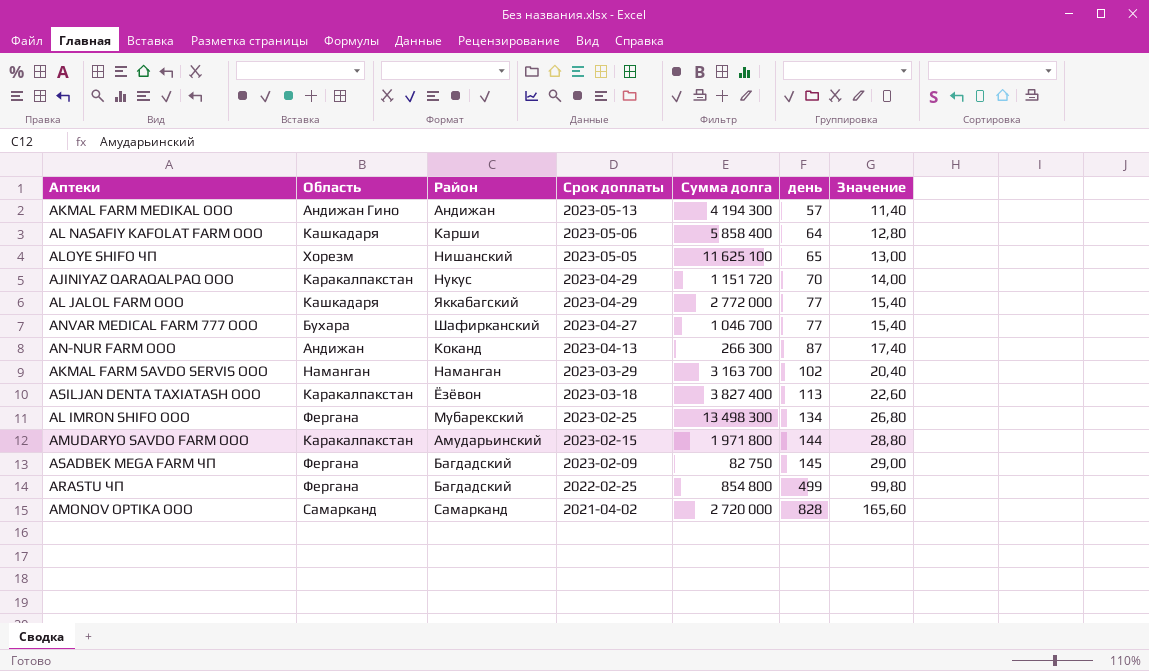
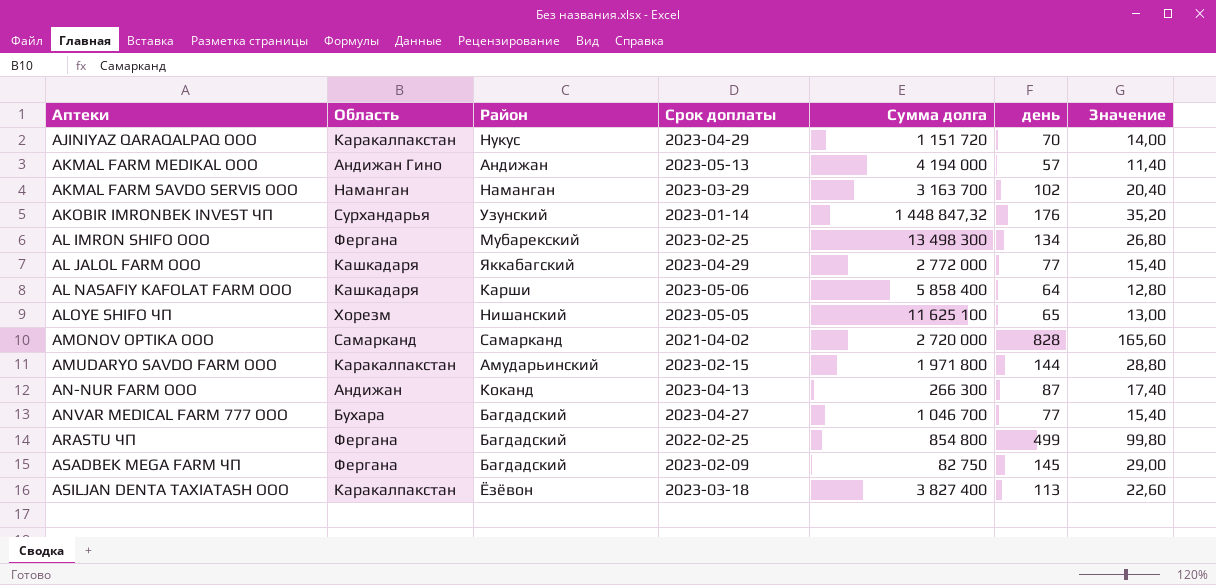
row order: Срок доплаты descending -> Аптеки ascending
AKMAL FARM MEDIKAL ООО | Сумма долга: 4 194 300 -> 4 194 000
row AKOBIR IMRONBEK INVEST ЧП: none -> Сурхандарья | Узунский | 2023-01-14 | 1 448 847,32 | 176 | 35,20
ANVAR MEDICAL FARM 777 ООО | Район: Шафирканский -> Багдадский

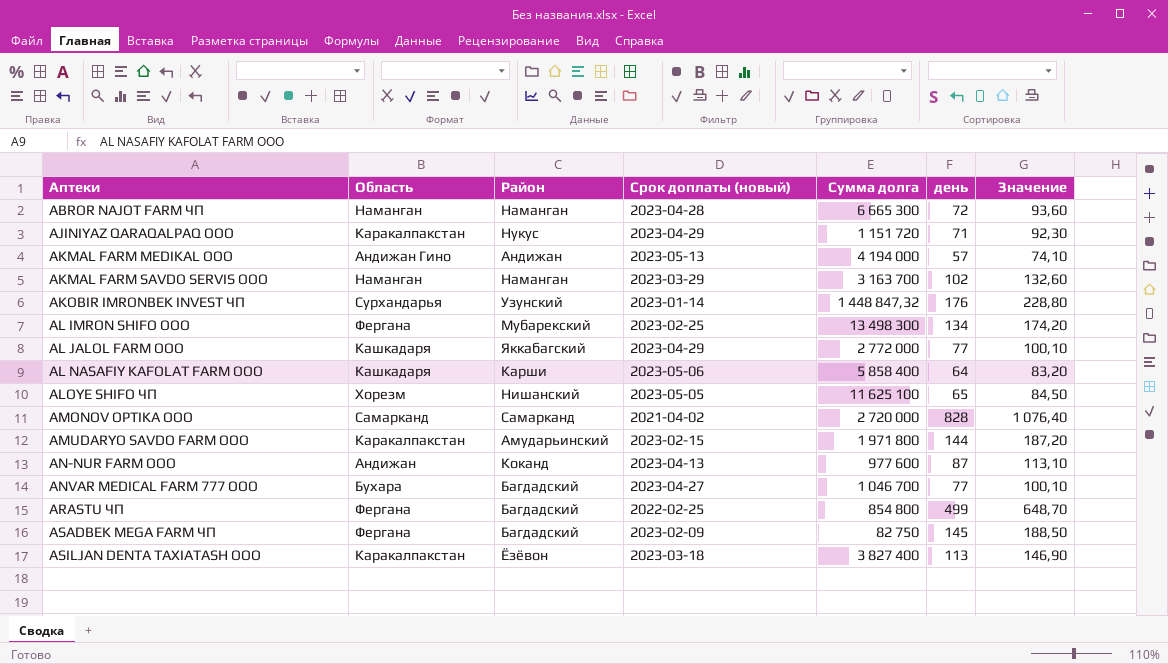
column name: Срок доплаты -> Срок доплаты (новый)
column Значение | formula: [день] * 0,2 -> [день] * 1,3
row ABROR NAJOT FARM ЧП: none -> Наманган | Наманган | 2023-04-28 | 6 665 300 | 72 | 93,60
AJINIYAZ QARAQALPAQ ООО | день: 70 -> 71
AN-NUR FARM ООО | Сумма долга: 266 300 -> 977 600

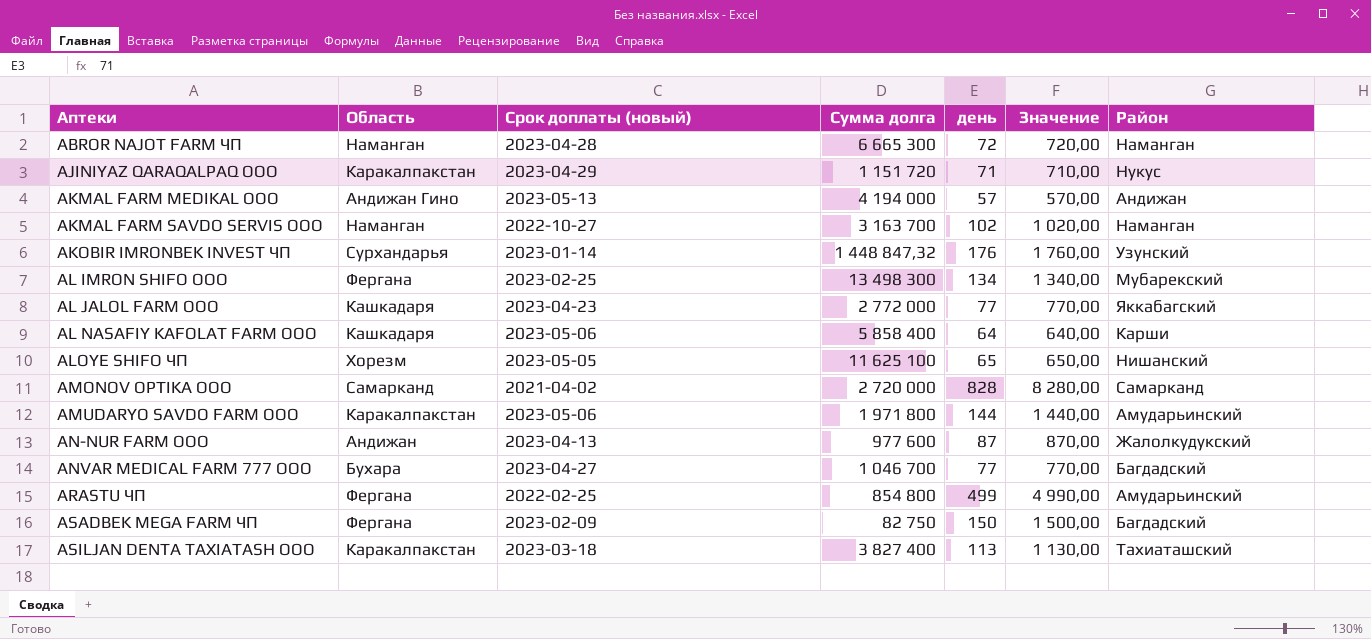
column Значение | formula: [день] * 1,3 -> [день] * 10
column Район | position: 3 -> 7
AKMAL FARM SAVDO SERVIS ООО | Срок доплаты (новый): 2023-03-29 -> 2022-10-27
AL JALOL FARM ООО | Срок доплаты (новый): 2023-04-29 -> 2023-04-23
AMUDARYO SAVDO FARM ООО | Срок доплаты (новый): 2023-02-15 -> 2023-05-06
AN-NUR FARM ООО | Район: Коканд -> Жалолкудукский
ARASTU ЧП | Район: Багдадский -> Амударьинский
ASADBEK MEGA FARM ЧП | день: 145 -> 150
ASILJAN DENTA TAXIATASH ООО | Район: Ёзёвон -> Тахиаташский

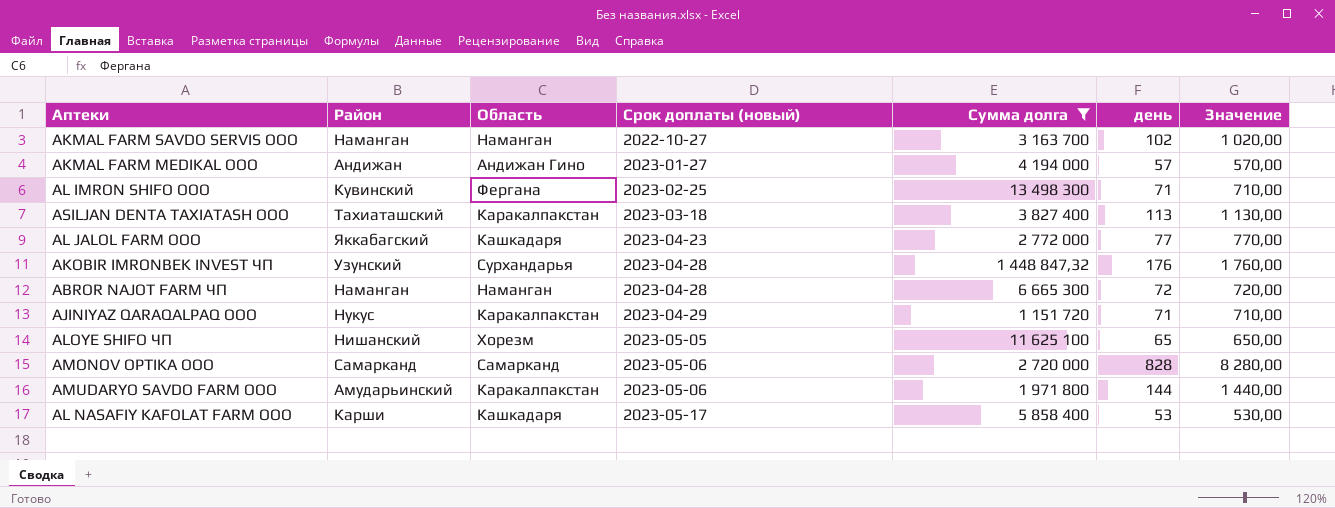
filter: none -> Сумма долга >= 1 151 720
row order: Аптеки ascending -> Срок доплаты (новый) ascending
column Район | position: 7 -> 2
AKMAL FARM MEDIKAL ООО | Срок доплаты (новый): 2023-05-13 -> 2023-01-27
AL IMRON SHIFO OOO | Район: Мубарекский -> Кувинский
AL IMRON SHIFO OOO | день: 134 -> 71
AL IMRON SHIFO OOO | Значение: 1 340,00 -> 710,00
AKOBIR IMRONBEK INVEST ЧП | Срок доплаты (новый): 2023-01-14 -> 2023-04-28
AMONOV OPTIKA ООО | Срок доплаты (новый): 2021-04-02 -> 2023-05-06
AL NASAFIY KAFOLAT FARM ООО | Срок доплаты (новый): 2023-05-06 -> 2023-05-17
AL NASAFIY KAFOLAT FARM ООО | день: 64 -> 53
AL NASAFIY KAFOLAT FARM ООО | Значение: 640,00 -> 530,00

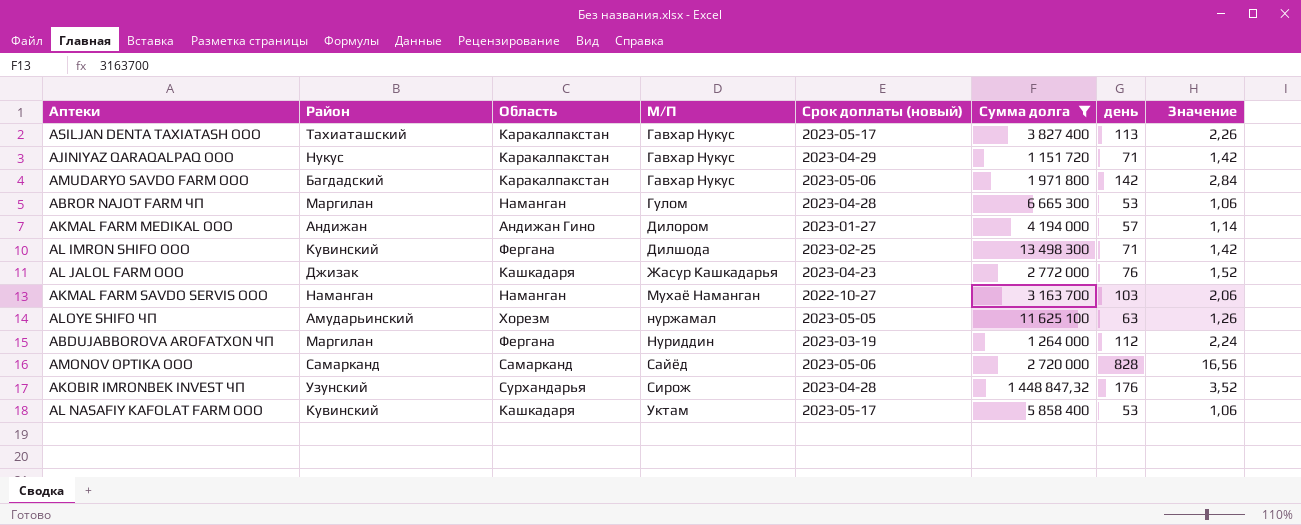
row order: Срок доплаты (новый) ascending -> М/П ascending
column М/П | position: none -> 4
column Значение | formula: [день] * 10 -> [день] * 0,02
ASILJAN DENTA TAXIATASH ООО | Срок доплаты (новый): 2023-03-18 -> 2023-05-17
AMUDARYO SAVDO FARM ООО | Район: Амударьинский -> Багдадский
AMUDARYO SAVDO FARM ООО | день: 144 -> 142
ABROR NAJOT FARM ЧП | Район: Наманган -> Маргилан
ABROR NAJOT FARM ЧП | день: 72 -> 53
AL JALOL FARM ООО | Район: Яккабагский -> Джизак
AL JALOL FARM ООО | день: 77 -> 76
AKMAL FARM SAVDO SERVIS ООО | день: 102 -> 103
ALOYE SHIFO ЧП | Район: Нишанский -> Амударьинский
ALOYE SHIFO ЧП | день: 65 -> 63
row ABDUJABBOROVA AROFATXON ЧП: none -> Маргилан | Фергана | Нуриддин | 2023-03-19 | 1 264 000 | 112 | 2,24
AL NASAFIY KAFOLAT FARM ООО | Район: Карши -> Кувинский

